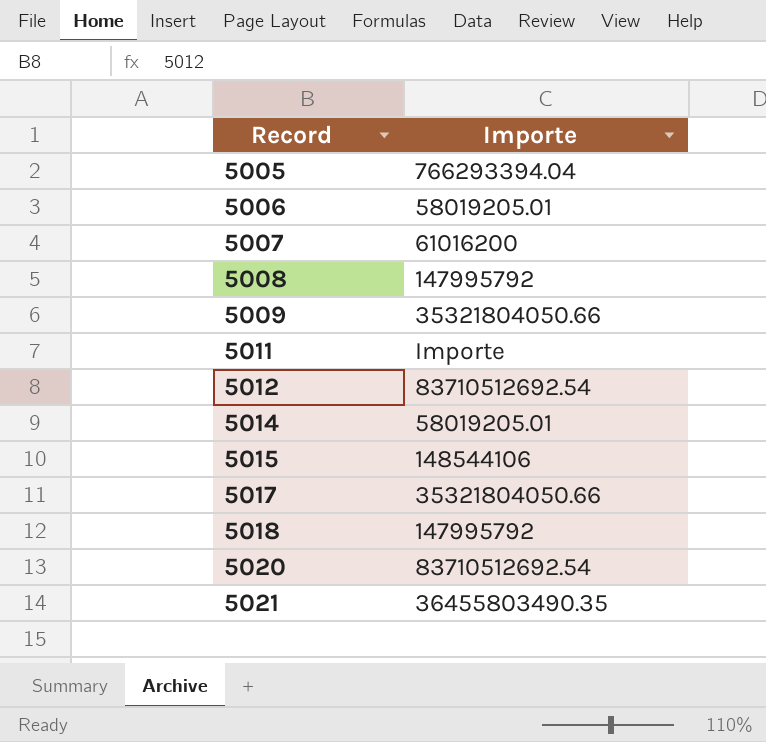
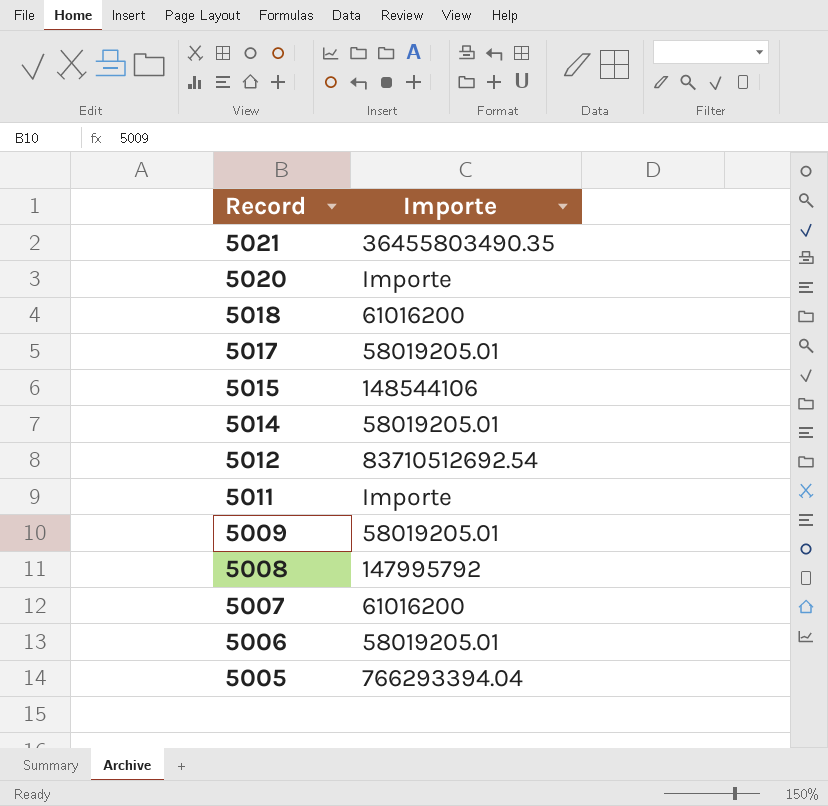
row order: Record ascending -> Record descending
5020 | Importe: 83710512692.54 -> Importe
5018 | Importe: 147995792 -> 61016200
5017 | Importe: 35321804050.66 -> 58019205.01
5009 | Importe: 35321804050.66 -> 58019205.01

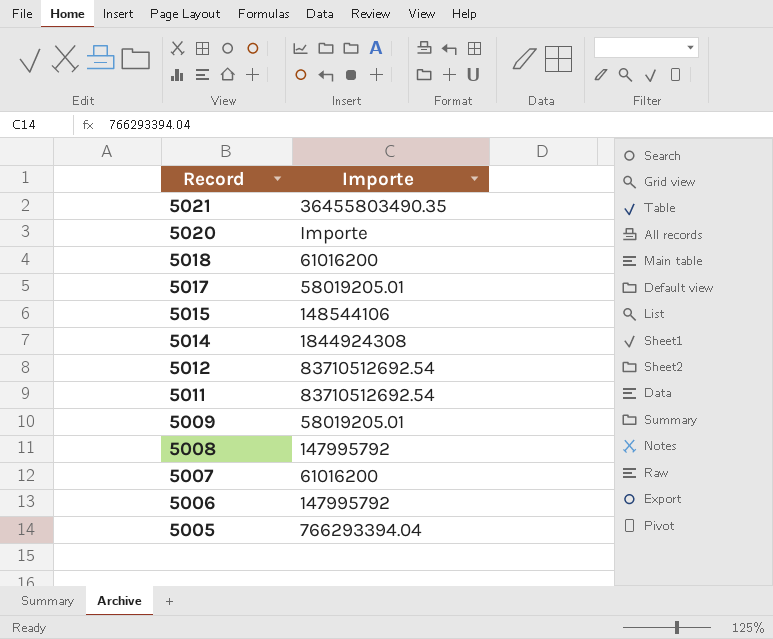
5014 | Importe: 58019205.01 -> 1844924308
5011 | Importe: Importe -> 83710512692.54
5006 | Importe: 58019205.01 -> 147995792

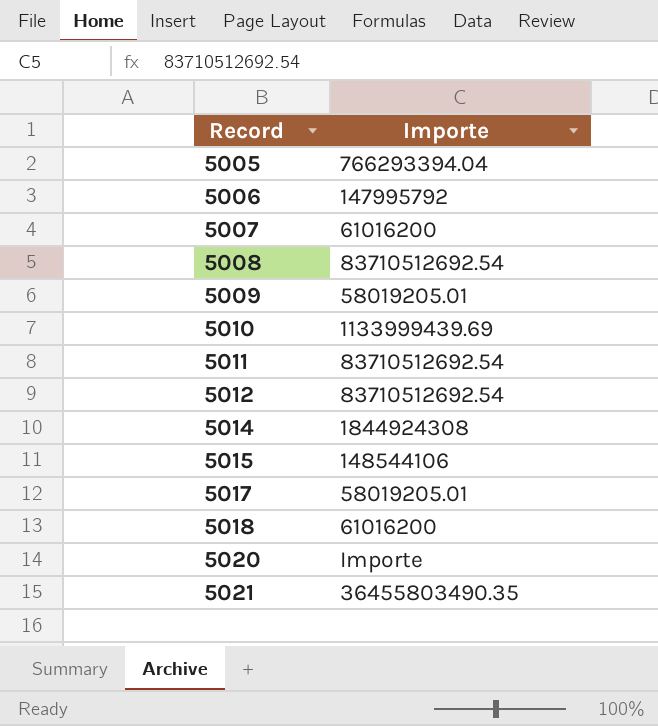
row order: Record descending -> Record ascending
5008 | Importe: 147995792 -> 83710512692.54
row 5010: none -> 1133999439.69

